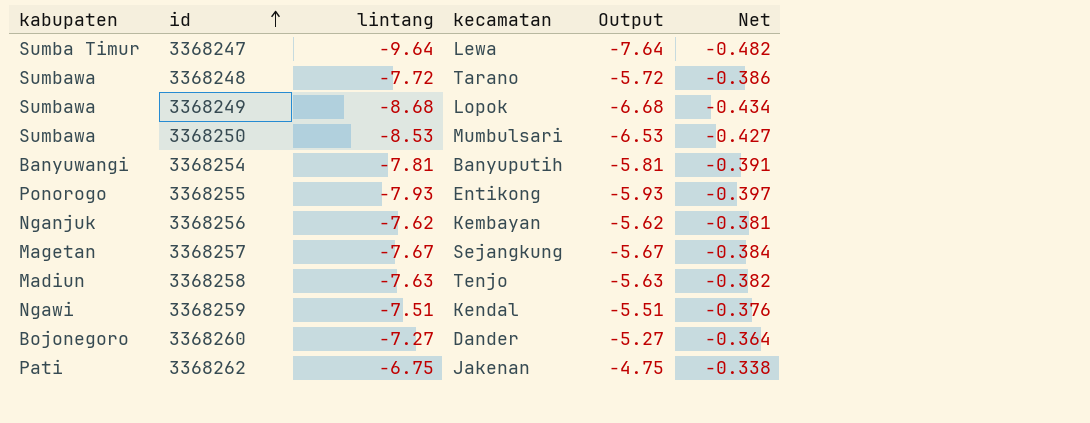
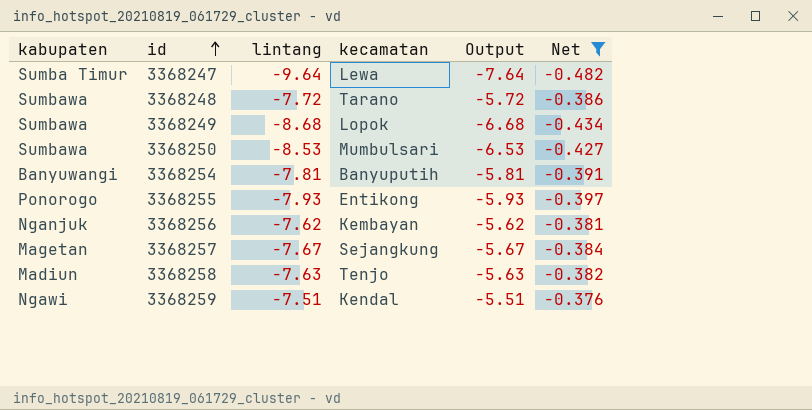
filter: none -> Net <= -0.376

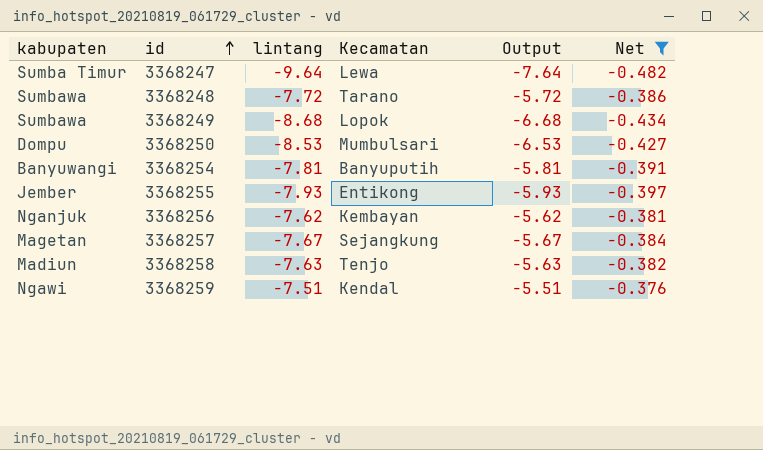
column name: kecamatan -> Kecamatan
3368250 | kabupaten: Sumbawa -> Dompu
3368255 | kabupaten: Ponorogo -> Jember

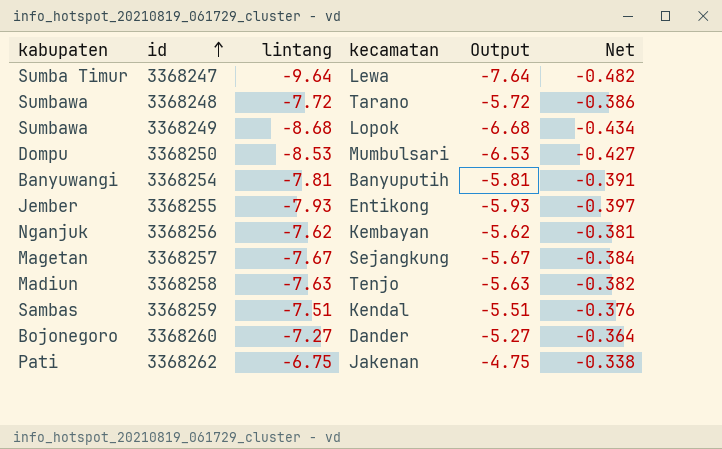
filter: Net <= -0.376 -> none
column name: Kecamatan -> kecamatan
3368259 | kabupaten: Ngawi -> Sambas

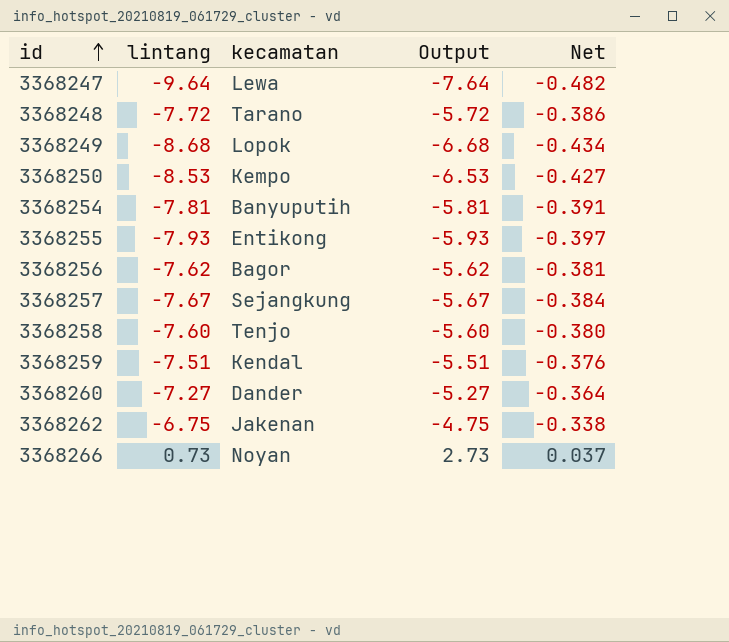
column kabupaten | position: 1 -> none
3368250 | kecamatan: Mumbulsari -> Kempo
3368256 | kecamatan: Kembayan -> Bagor
3368258 | lintang: -7.63 -> -7.60
3368258 | Output: -5.63 -> -5.60
3368258 | Net: -0.382 -> -0.380
row 3368266: none -> 0.73 | Noyan | 2.73 | 0.037

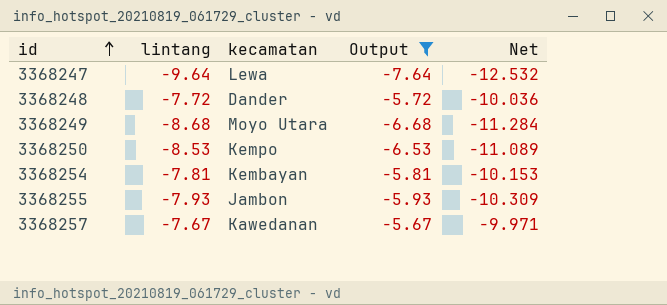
filter: none -> Output <= -5.67
column Net | formula: [lintang] * 0.05 -> [lintang] * 1.3
3368248 | kecamatan: Tarano -> Dander
3368249 | kecamatan: Lopok -> Moyo Utara
3368254 | kecamatan: Banyuputih -> Kembayan
3368255 | kecamatan: Entikong -> Jambon
3368257 | kecamatan: Sejangkung -> Kawedanan

